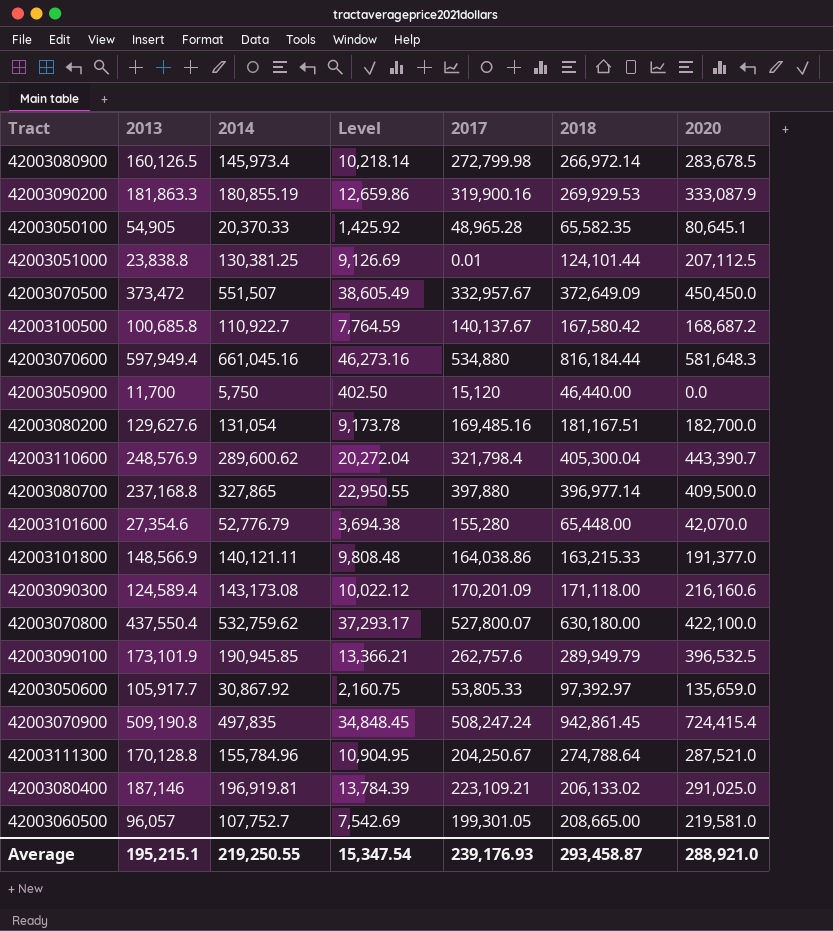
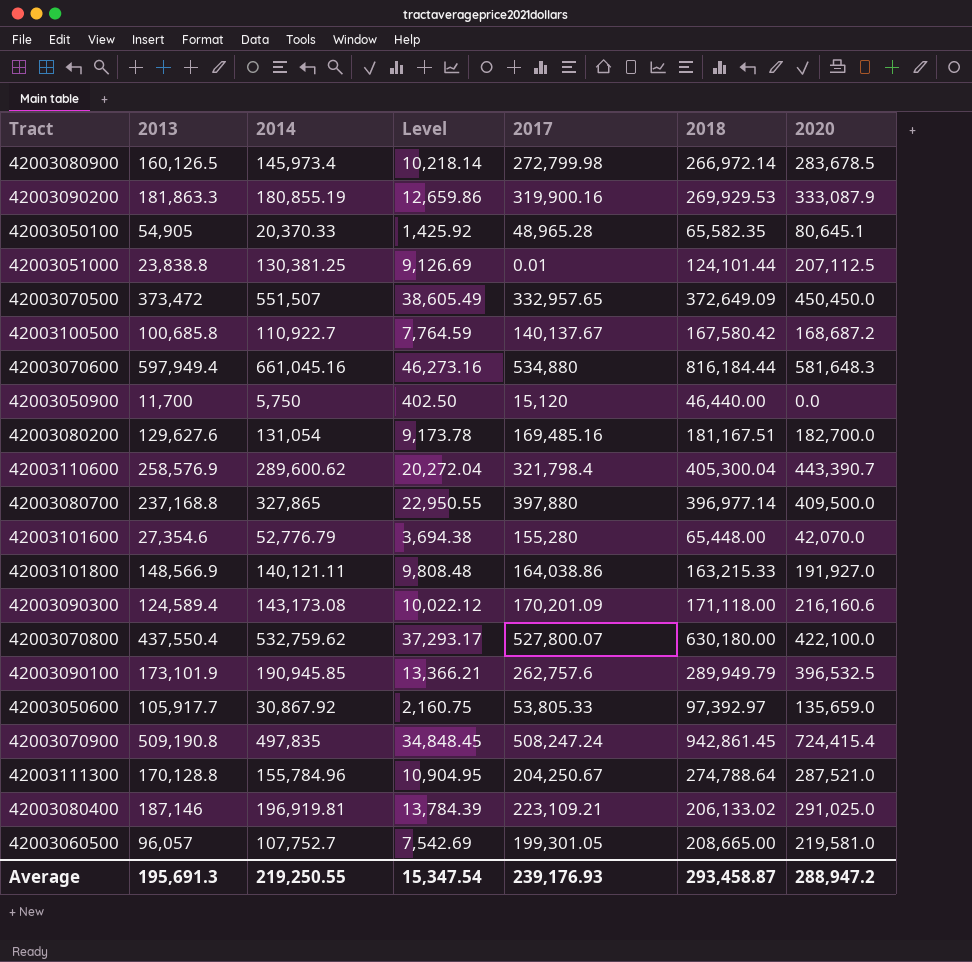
42003070500 | 2017: 332,957.67 -> 332,957.65
42003110600 | 2013: 248,576.9 -> 258,576.9
42003101800 | 2020: 191,377.0 -> 191,927.0
Average | 2013: 195,215.1 -> 195,691.3
Average | 2020: 288,921.0 -> 288,947.2

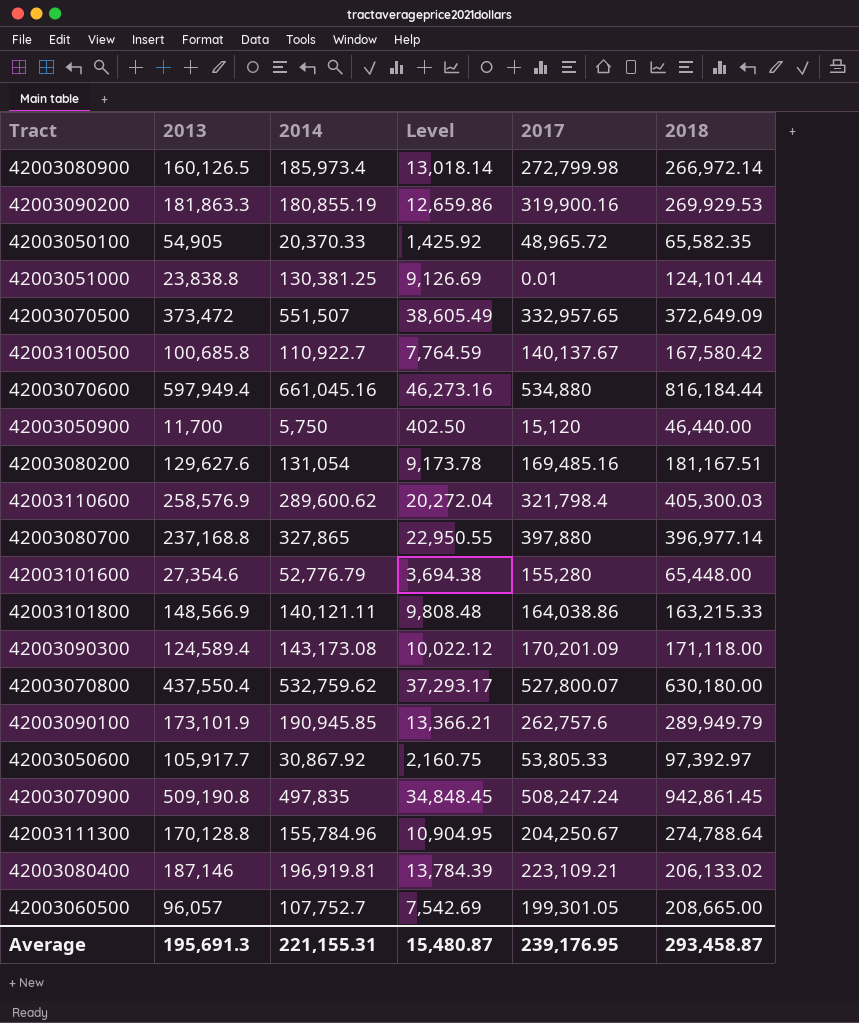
column 2020 | position: 7 -> none
42003080900 | 2014: 145,973.4 -> 185,973.4
42003080900 | Level: 10,218.14 -> 13,018.14
42003050100 | 2017: 48,965.28 -> 48,965.72
42003110600 | 2018: 405,300.04 -> 405,300.03
Average | 2014: 219,250.55 -> 221,155.31
Average | Level: 15,347.54 -> 15,480.87
Average | 2017: 239,176.93 -> 239,176.95

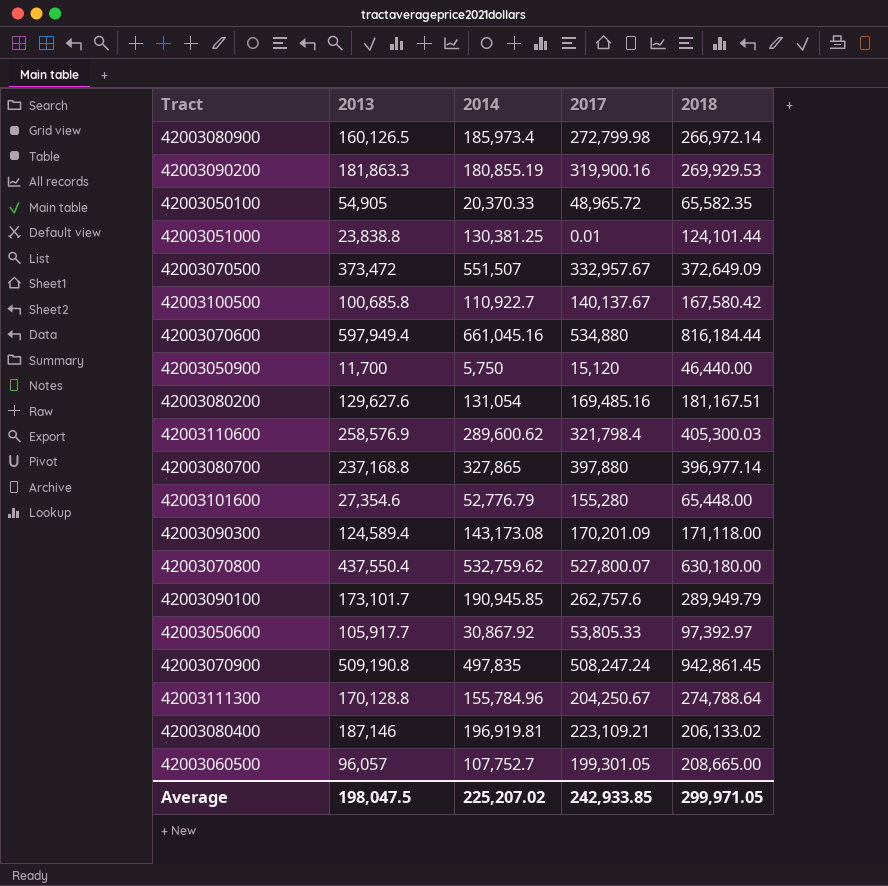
column Level | formula: [2014] * 0.07 -> none
row 42003101800: 148,566.9 | 140,121.11 | 9,808.48 | 164,038.86 | 163,215.33 -> none
42003070500 | 2017: 332,957.65 -> 332,957.67
42003090100 | 2013: 173,101.9 -> 173,101.7
Average | 2013: 195,691.3 -> 198,047.5
Average | 2014: 221,155.31 -> 225,207.02
Average | 2017: 239,176.95 -> 242,933.85
Average | 2018: 293,458.87 -> 299,971.05

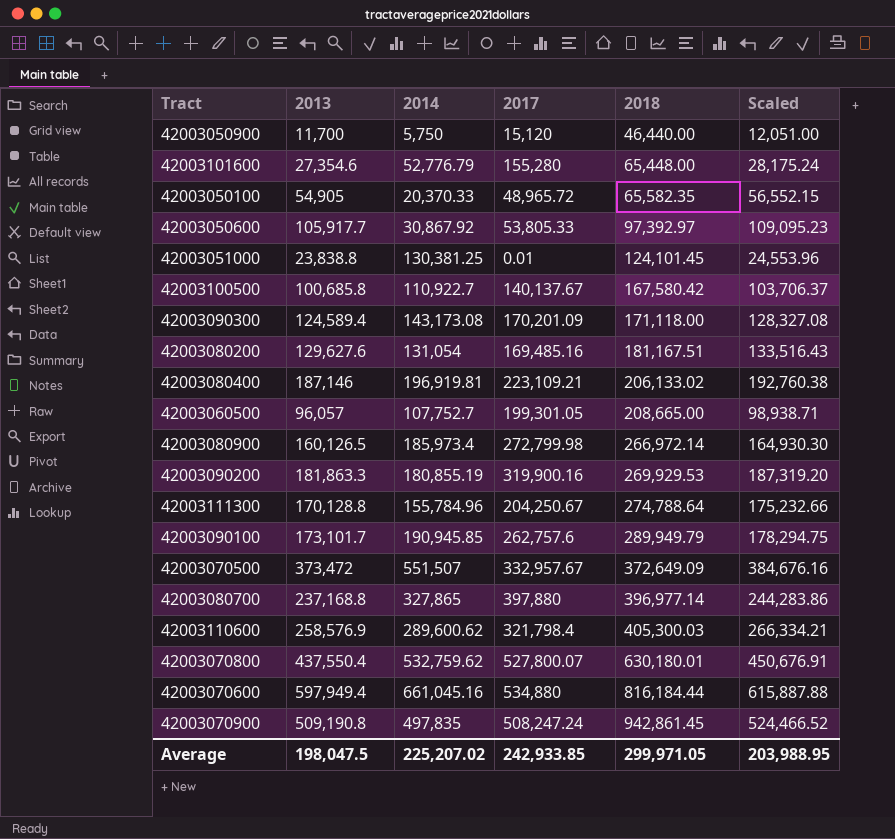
row order: none -> 2018 ascending
column Scaled | formula: none -> [2013] * 1.03
42003051000 | 2018: 124,101.44 -> 124,101.45
42003070800 | 2018: 630,180.00 -> 630,180.01

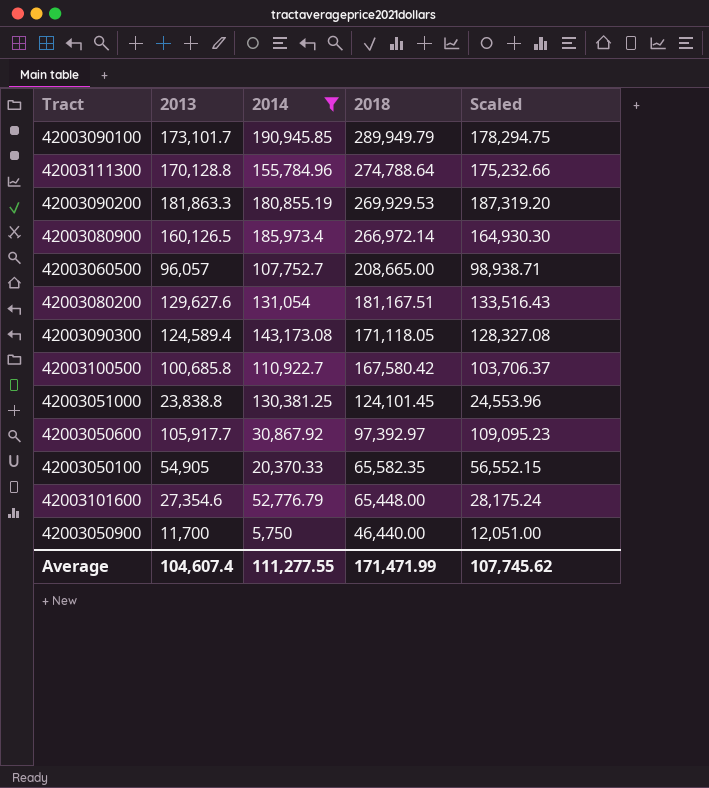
filter: none -> 2014 <= 190,945.85
row order: 2018 ascending -> 2018 descending
column 2017 | position: 4 -> none
42003090300 | 2018: 171,118.00 -> 171,118.05
Average | 2013: 198,047.5 -> 104,607.4
Average | 2014: 225,207.02 -> 111,277.55
Average | 2018: 299,971.05 -> 171,471.99
Average | Scaled: 203,988.95 -> 107,745.62

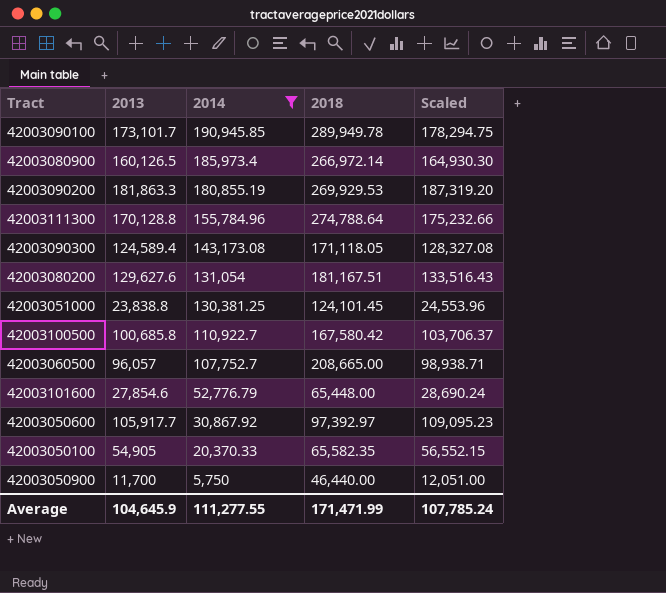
row order: 2018 descending -> 2014 descending
42003090100 | 2018: 289,949.79 -> 289,949.78
42003101600 | 2013: 27,354.6 -> 27,854.6
42003101600 | Scaled: 28,175.24 -> 28,690.24
Average | 2013: 104,607.4 -> 104,645.9
Average | Scaled: 107,745.62 -> 107,785.24

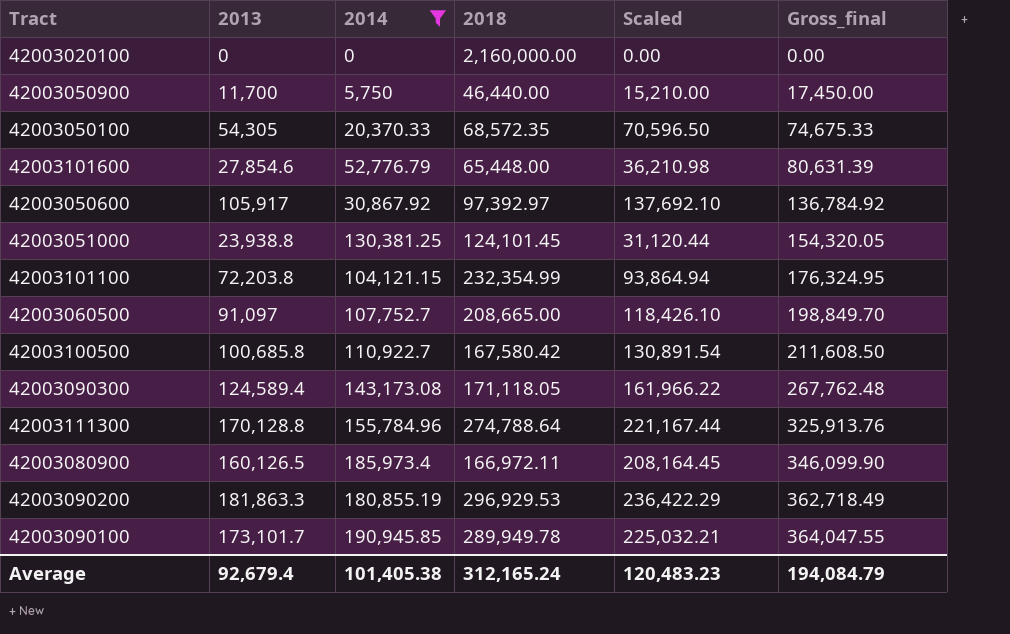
row order: 2014 descending -> Gross_final ascending
column Scaled | formula: [2013] * 1.03 -> [2013] * 1.3
column Gross_final | formula: none -> [2013] + [2014]
row 42003080200: 129,627.6 | 131,054 | 181,167.51 | 133,516.43 -> none
row 42003020100: none -> 0 | 0 | 2,160,000.00 | 0.00 | 0.00
42003050100 | 2013: 54,905 -> 54,305
42003050100 | 2018: 65,582.35 -> 68,572.35
42003050600 | 2013: 105,917.7 -> 105,917
42003051000 | 2013: 23,838.8 -> 23,938.8
row 42003101100: none -> 72,203.8 | 104,121.15 | 232,354.99 | 93,864.94 | 176,324.95
42003060500 | 2013: 96,057 -> 91,097
42003080900 | 2018: 266,972.14 -> 166,972.11
42003090200 | 2018: 269,929.53 -> 296,929.53
Average | 2013: 104,645.9 -> 92,679.4
Average | 2014: 111,277.55 -> 101,405.38
Average | 2018: 171,471.99 -> 312,165.24
Average | Scaled: 107,785.24 -> 120,483.23

